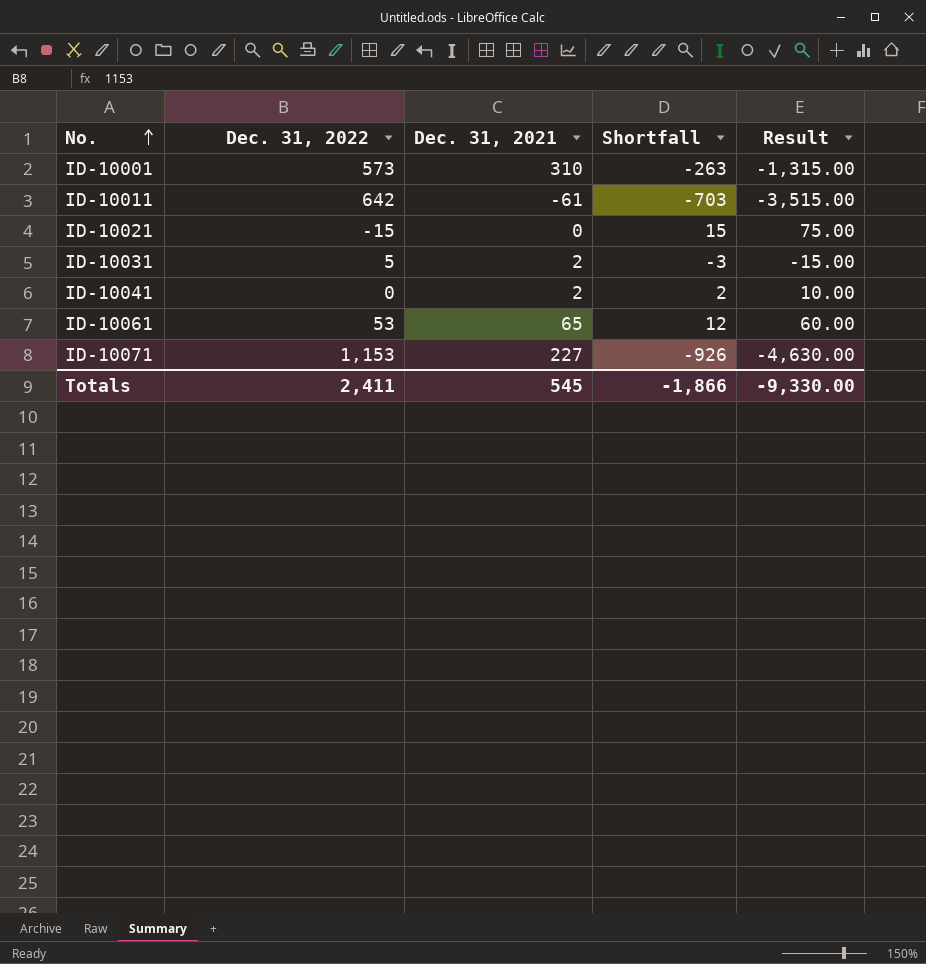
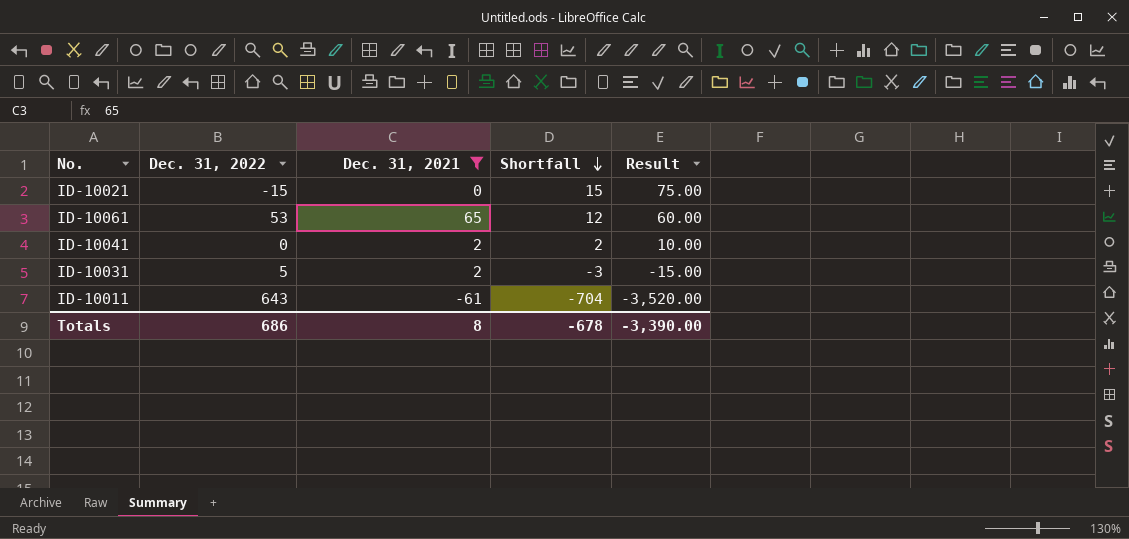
filter: none -> Dec. 31, 2021 <= 65
row order: No. ascending -> Shortfall descending
ID-10011 | Dec. 31, 2022: 642 -> 643
ID-10011 | Shortfall: -703 -> -704
ID-10011 | Result: -3,515.00 -> -3,520.00
Totals | Dec. 31, 2022: 2,411 -> 686
Totals | Dec. 31, 2021: 545 -> 8
Totals | Shortfall: -1,866 -> -678
Totals | Result: -9,330.00 -> -3,390.00

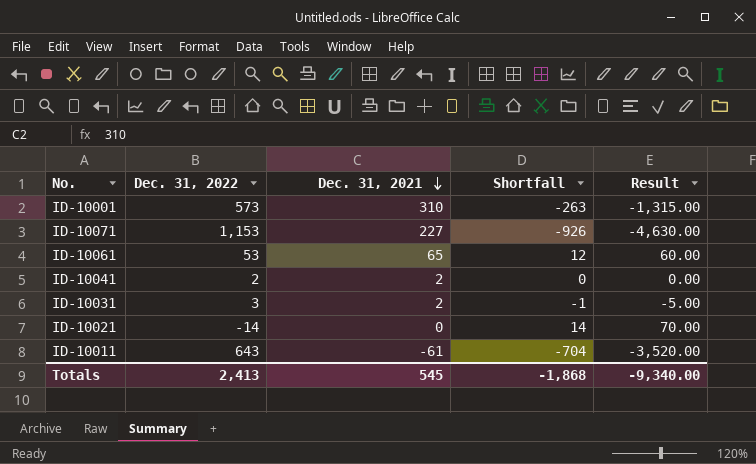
filter: Dec. 31, 2021 <= 65 -> none
row order: Shortfall descending -> Dec. 31, 2021 descending
ID-10041 | Dec. 31, 2022: 0 -> 2
ID-10041 | Shortfall: 2 -> 0
ID-10041 | Result: 10.00 -> 0.00
ID-10031 | Dec. 31, 2022: 5 -> 3
ID-10031 | Shortfall: -3 -> -1
ID-10031 | Result: -15.00 -> -5.00
ID-10021 | Dec. 31, 2022: -15 -> -14
ID-10021 | Shortfall: 15 -> 14
ID-10021 | Result: 75.00 -> 70.00
Totals | Dec. 31, 2022: 686 -> 2,413
Totals | Dec. 31, 2021: 8 -> 545
Totals | Shortfall: -678 -> -1,868
Totals | Result: -3,390.00 -> -9,340.00

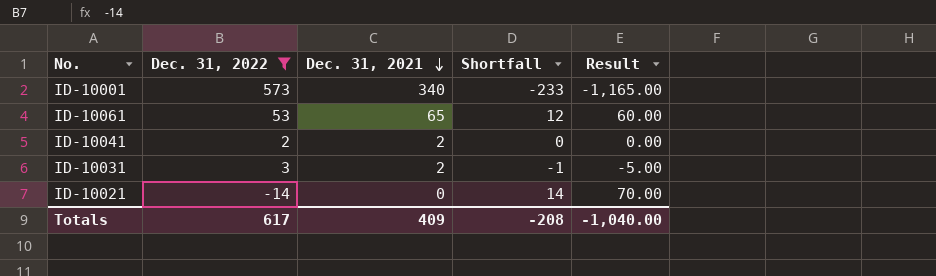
filter: none -> Dec. 31, 2022 <= 573
ID-10001 | Dec. 31, 2021: 310 -> 340
ID-10001 | Shortfall: -263 -> -233
ID-10001 | Result: -1,315.00 -> -1,165.00
Totals | Dec. 31, 2022: 2,413 -> 617
Totals | Dec. 31, 2021: 545 -> 409
Totals | Shortfall: -1,868 -> -208
Totals | Result: -9,340.00 -> -1,040.00

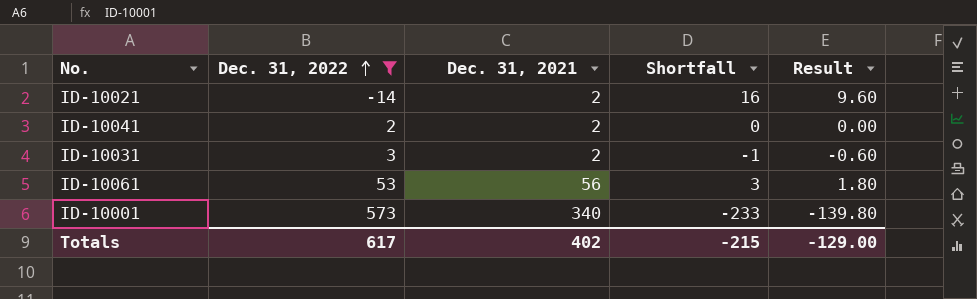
row order: Dec. 31, 2021 descending -> Dec. 31, 2022 ascending
column Result | formula: [Shortfall] * 5 -> [Shortfall] * 0.6
ID-10021 | Dec. 31, 2021: 0 -> 2
ID-10021 | Shortfall: 14 -> 16
ID-10061 | Dec. 31, 2021: 65 -> 56
ID-10061 | Shortfall: 12 -> 3
Totals | Dec. 31, 2021: 409 -> 402
Totals | Shortfall: -208 -> -215
Totals | Result: -1,040.00 -> -129.00

